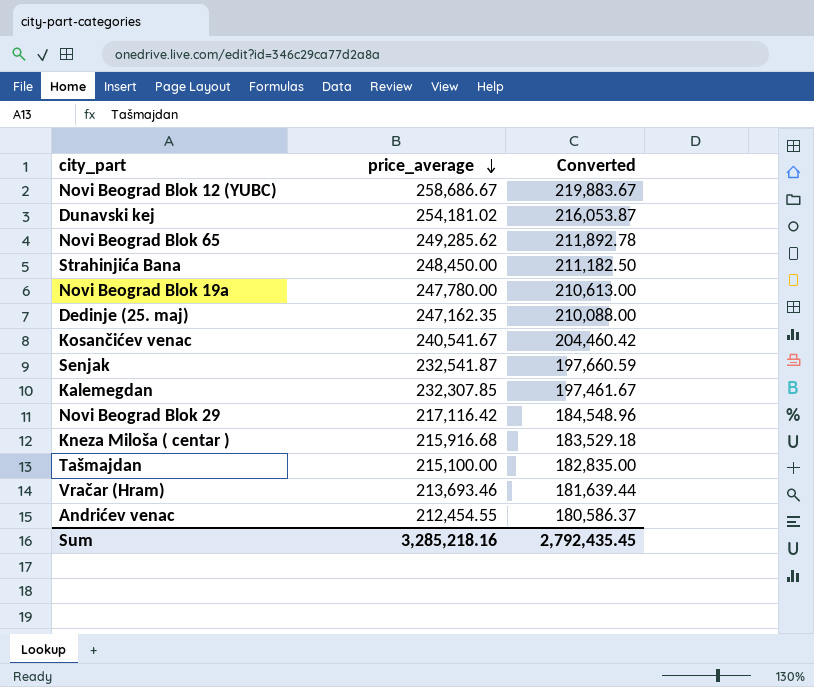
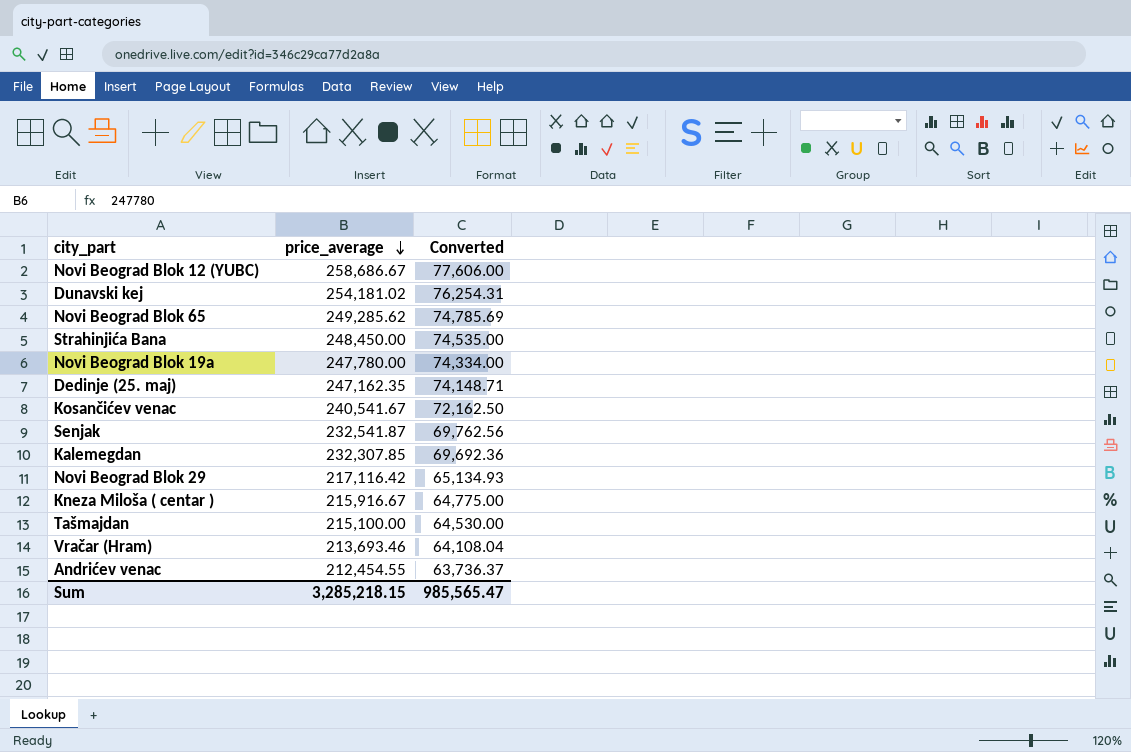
column Converted | formula: [price_average] * 0.85 -> [price_average] * 0.3
Kneza Miloša ( centar ) | price_average: 215,916.68 -> 215,916.67
Sum | price_average: 3,285,218.16 -> 3,285,218.15
Sum | Converted: 2,792,435.45 -> 985,565.47

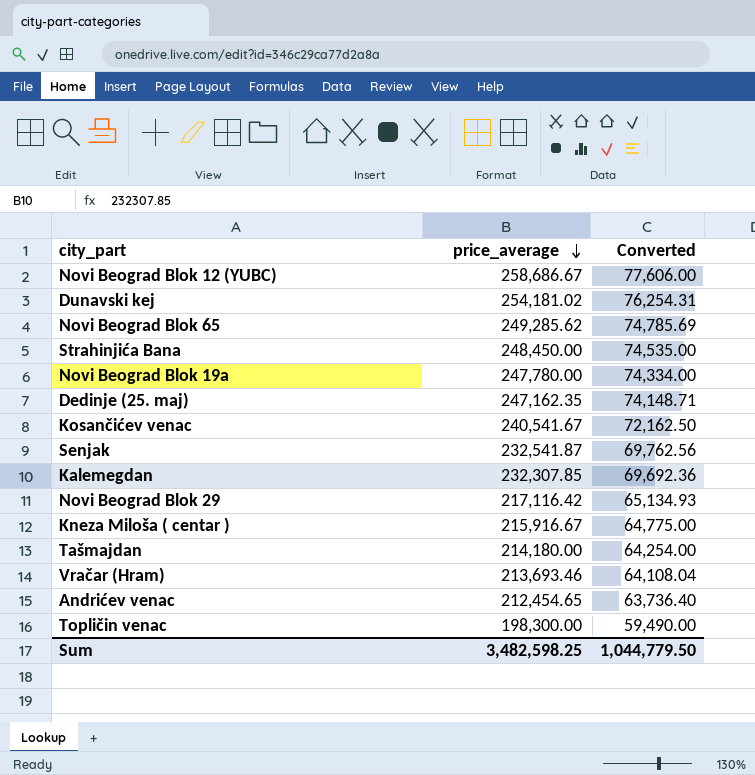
Tašmajdan | price_average: 215,100.00 -> 214,180.00
Tašmajdan | Converted: 64,530.00 -> 64,254.00
Andrićev venac | price_average: 212,454.55 -> 212,454.65
Andrićev venac | Converted: 63,736.37 -> 63,736.40
row Topličin venac: none -> 198,300.00 | 59,490.00
Sum | price_average: 3,285,218.15 -> 3,482,598.25
Sum | Converted: 985,565.47 -> 1,044,779.50

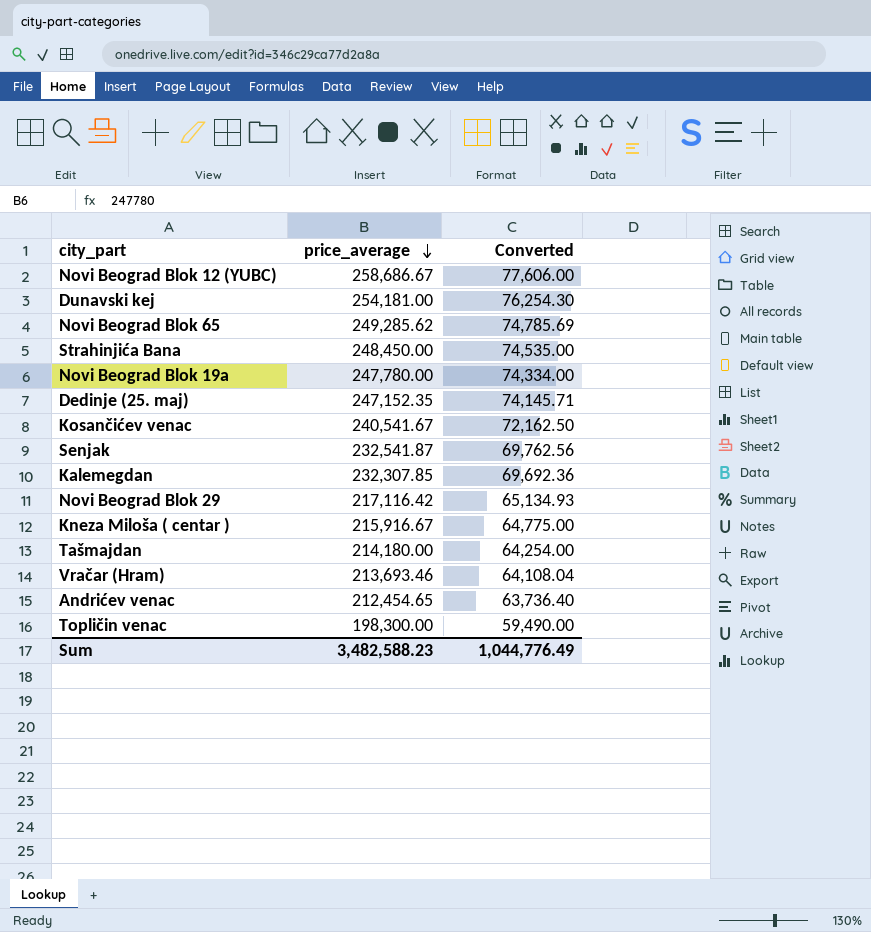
Dunavski kej | price_average: 254,181.02 -> 254,181.00
Dunavski kej | Converted: 76,254.31 -> 76,254.30
Dedinje (25. maj) | price_average: 247,162.35 -> 247,152.35
Dedinje (25. maj) | Converted: 74,148.71 -> 74,145.71
Sum | price_average: 3,482,598.25 -> 3,482,588.23
Sum | Converted: 1,044,779.50 -> 1,044,776.49

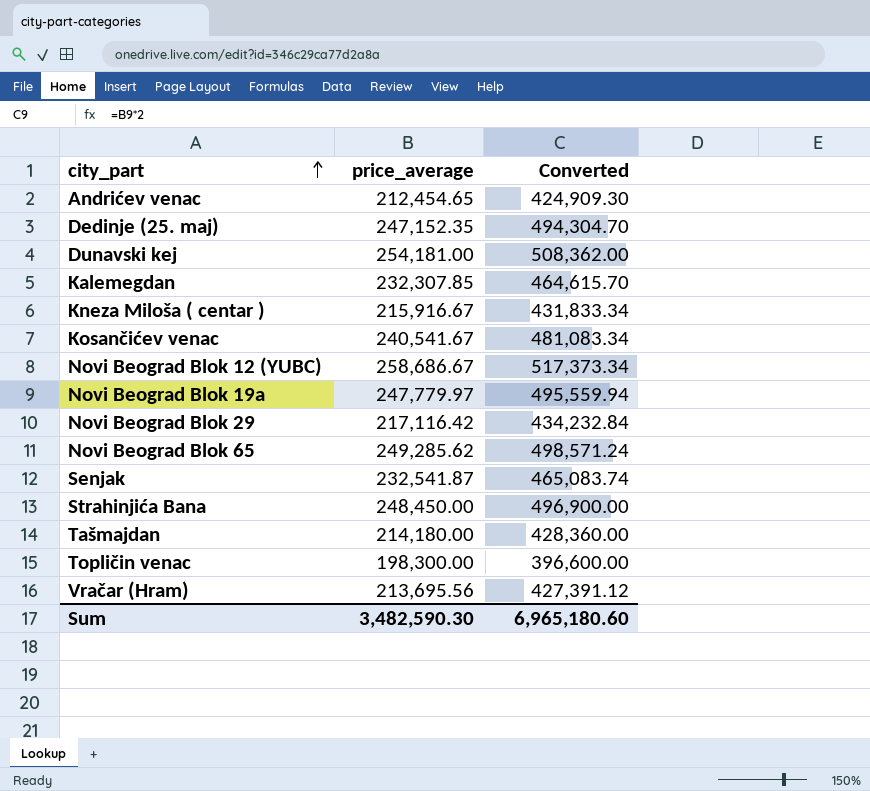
row order: price_average descending -> city_part ascending
column Converted | formula: [price_average] * 0.3 -> [price_average] * 2
Novi Beograd Blok 19a | price_average: 247,780.00 -> 247,779.97
Vračar (Hram) | price_average: 213,693.46 -> 213,695.56
Sum | price_average: 3,482,588.23 -> 3,482,590.30
Sum | Converted: 1,044,776.49 -> 6,965,180.60

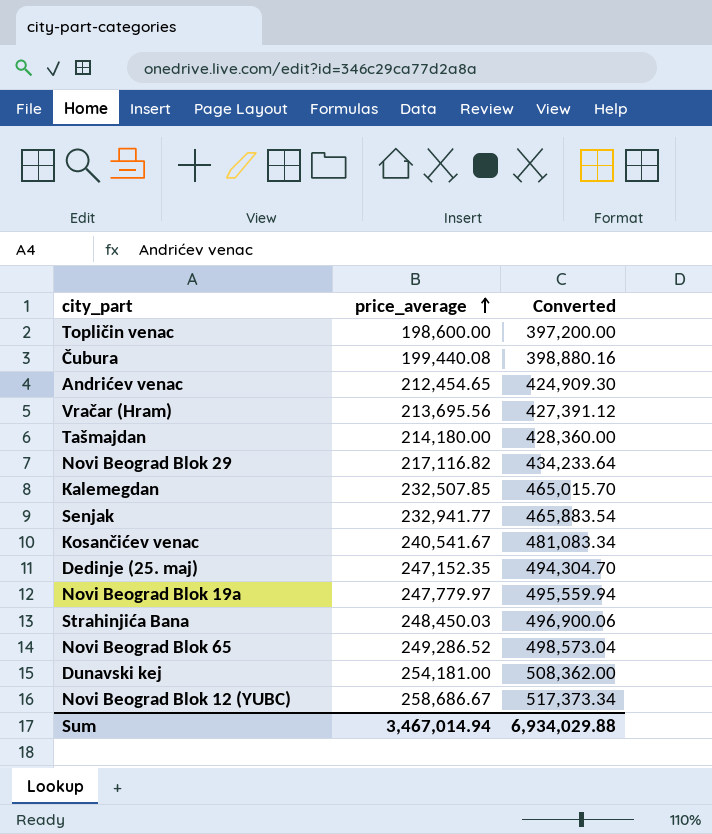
row order: city_part ascending -> price_average ascending
row Kneza Miloša ( centar ): 215,916.67 | 431,833.34 -> none
Topličin venac | price_average: 198,300.00 -> 198,600.00
Topličin venac | Converted: 396,600.00 -> 397,200.00
row Čubura: none -> 199,440.08 | 398,880.16
Novi Beograd Blok 29 | price_average: 217,116.42 -> 217,116.82
Novi Beograd Blok 29 | Converted: 434,232.84 -> 434,233.64
Kalemegdan | price_average: 232,307.85 -> 232,507.85
Kalemegdan | Converted: 464,615.70 -> 465,015.70
Senjak | price_average: 232,541.87 -> 232,941.77
Senjak | Converted: 465,083.74 -> 465,883.54
Strahinjića Bana | price_average: 248,450.00 -> 248,450.03
Strahinjića Bana | Converted: 496,900.00 -> 496,900.06
Novi Beograd Blok 65 | price_average: 249,285.62 -> 249,286.52
Novi Beograd Blok 65 | Converted: 498,571.24 -> 498,573.04
Sum | price_average: 3,482,590.30 -> 3,467,014.94
Sum | Converted: 6,965,180.60 -> 6,934,029.88

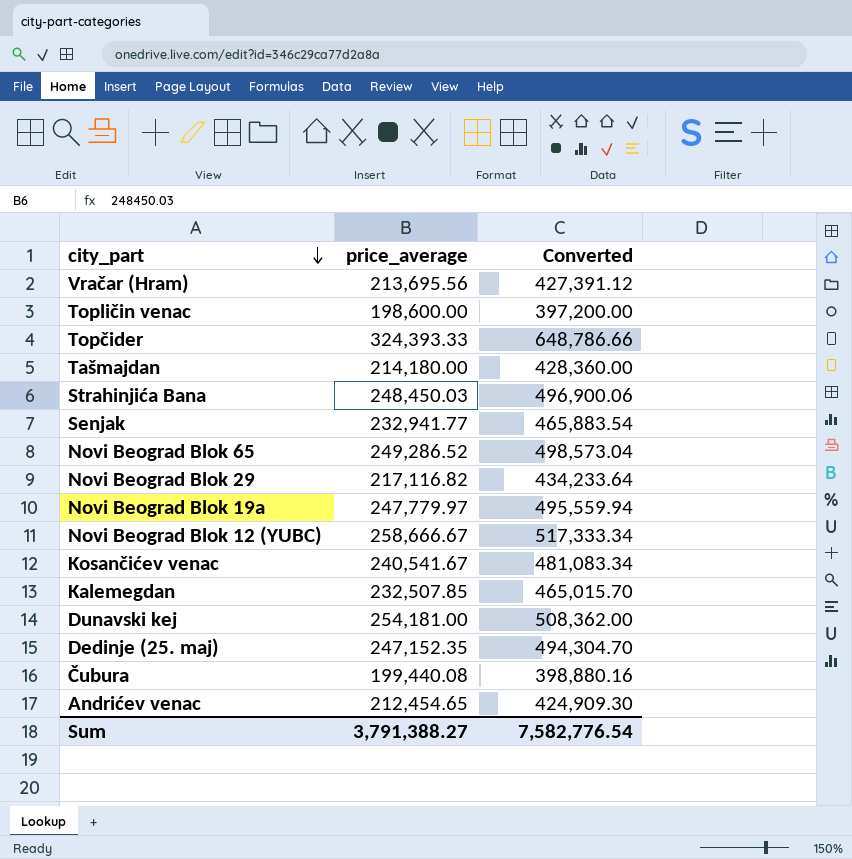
row order: price_average ascending -> city_part descending
row Topčider: none -> 324,393.33 | 648,786.66
Novi Beograd Blok 12 (YUBC) | price_average: 258,686.67 -> 258,666.67
Novi Beograd Blok 12 (YUBC) | Converted: 517,373.34 -> 517,333.34
Sum | price_average: 3,467,014.94 -> 3,791,388.27
Sum | Converted: 6,934,029.88 -> 7,582,776.54

